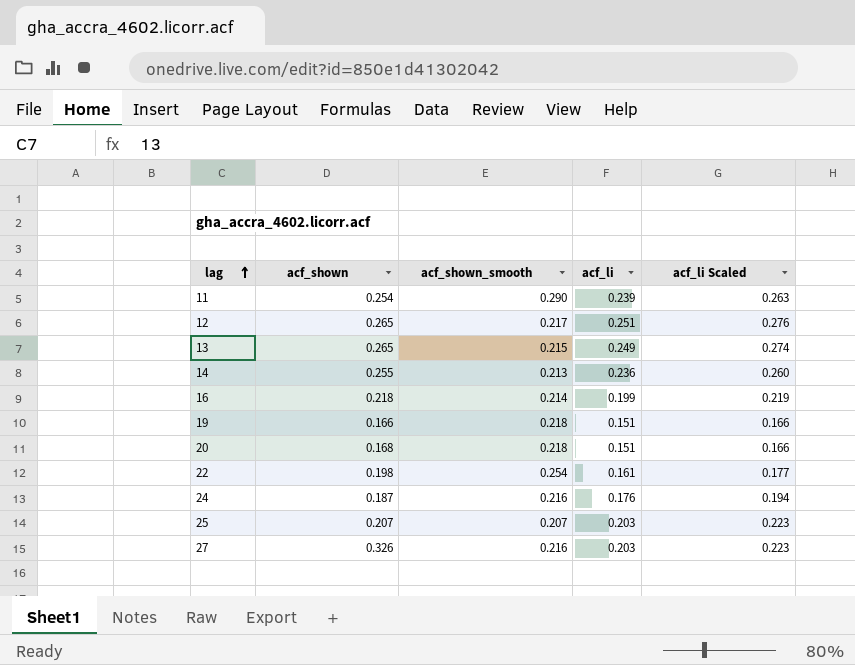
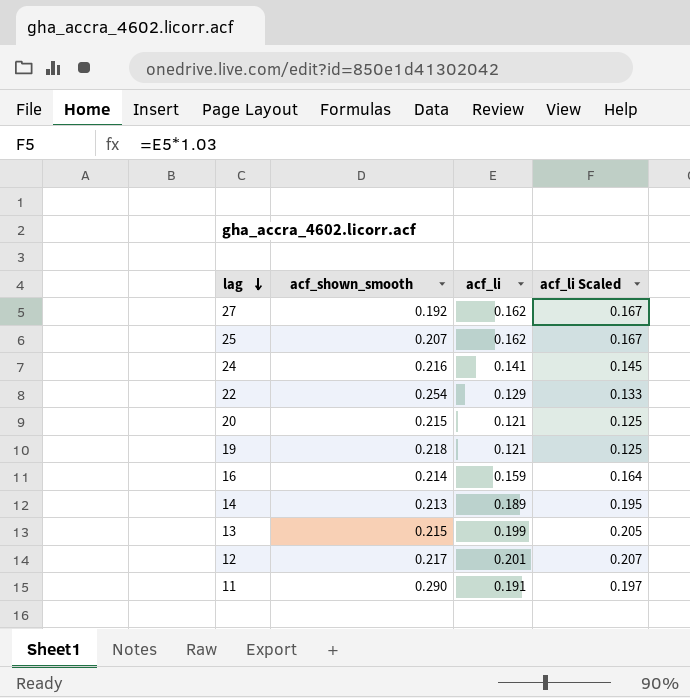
row order: lag ascending -> lag descending
column acf_shown | position: 2 -> none
column acf_li Scaled | formula: [acf_li] * 1.1 -> [acf_li] * 1.03
27 | acf_shown_smooth: 0.216 -> 0.192
27 | acf_li: 0.203 -> 0.162
25 | acf_li: 0.203 -> 0.162
24 | acf_li: 0.176 -> 0.141
22 | acf_li: 0.161 -> 0.129
20 | acf_shown_smooth: 0.218 -> 0.215
20 | acf_li: 0.151 -> 0.121
19 | acf_li: 0.151 -> 0.121
16 | acf_li: 0.199 -> 0.159
14 | acf_li: 0.236 -> 0.189
13 | acf_li: 0.249 -> 0.199
12 | acf_li: 0.251 -> 0.201
11 | acf_li: 0.239 -> 0.191

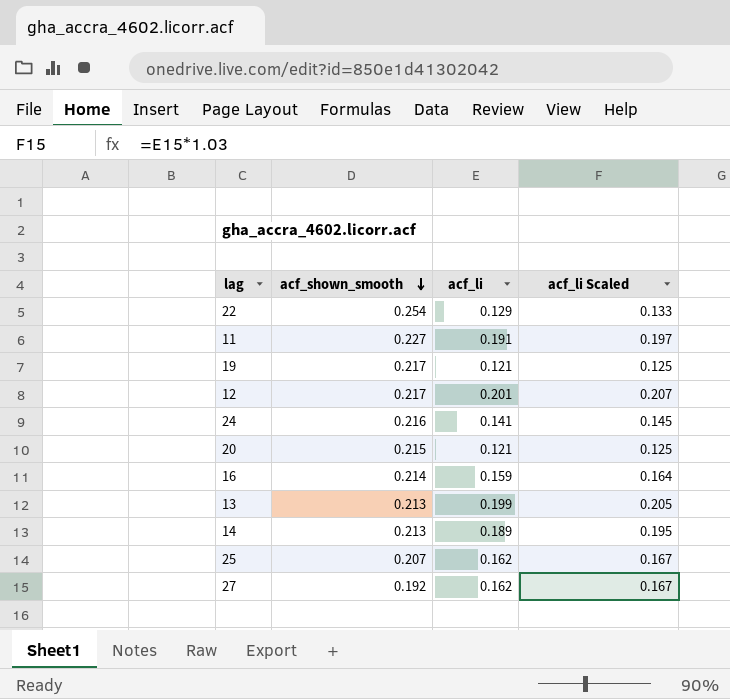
row order: lag descending -> acf_shown_smooth descending
11 | acf_shown_smooth: 0.290 -> 0.227
19 | acf_shown_smooth: 0.218 -> 0.217
13 | acf_shown_smooth: 0.215 -> 0.213

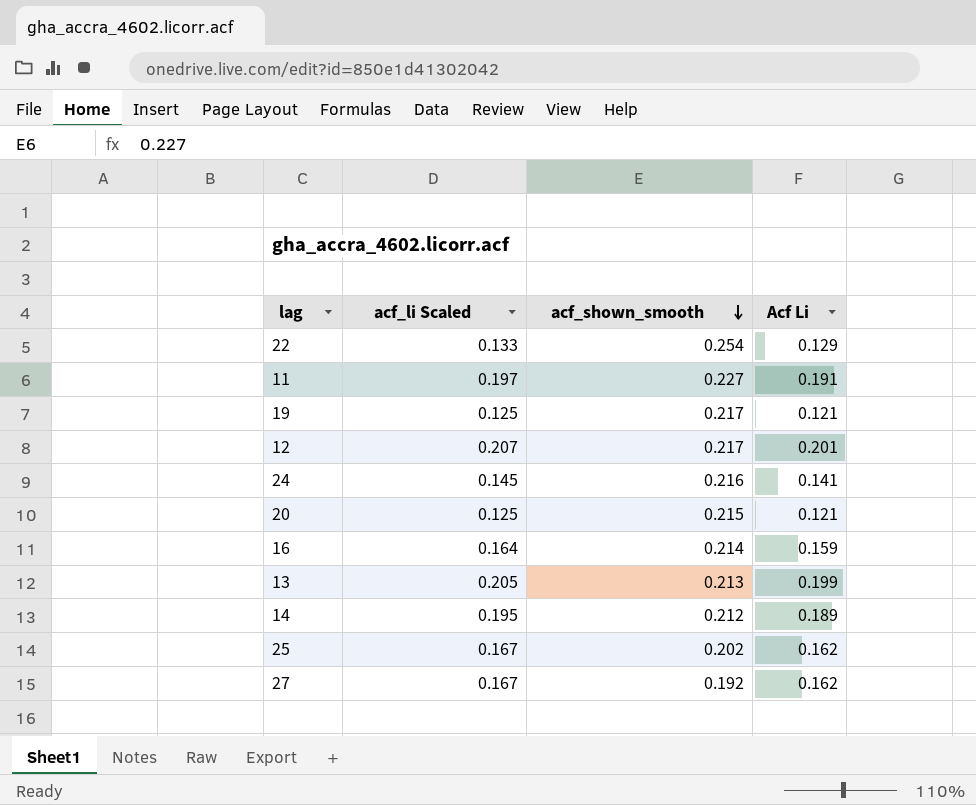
column acf_li Scaled | position: 4 -> 2
column name: acf_li -> Acf Li
14 | acf_shown_smooth: 0.213 -> 0.212
25 | acf_shown_smooth: 0.207 -> 0.202

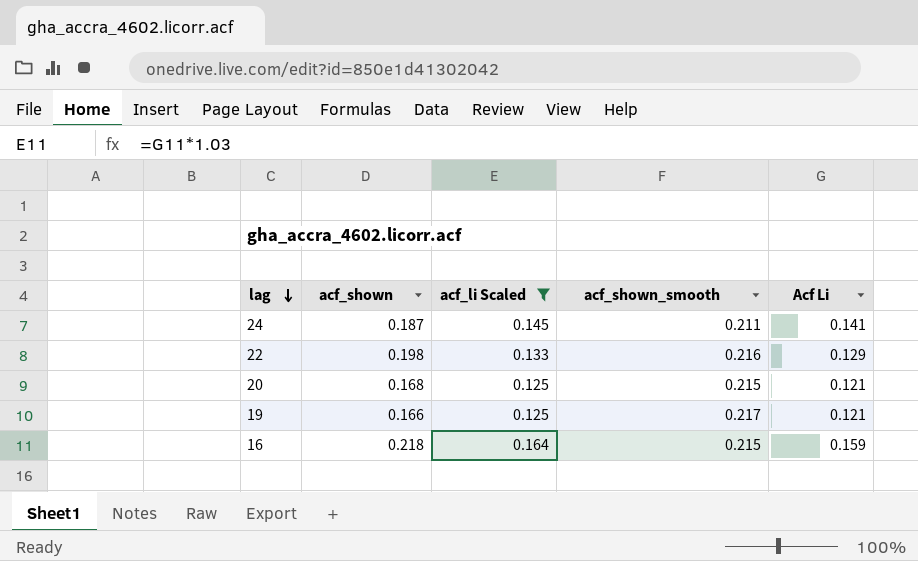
filter: none -> acf_li Scaled <= 0.164
row order: acf_shown_smooth descending -> lag descending
column acf_shown | position: none -> 2
24 | acf_shown_smooth: 0.216 -> 0.211
22 | acf_shown_smooth: 0.254 -> 0.216
16 | acf_shown_smooth: 0.214 -> 0.215

